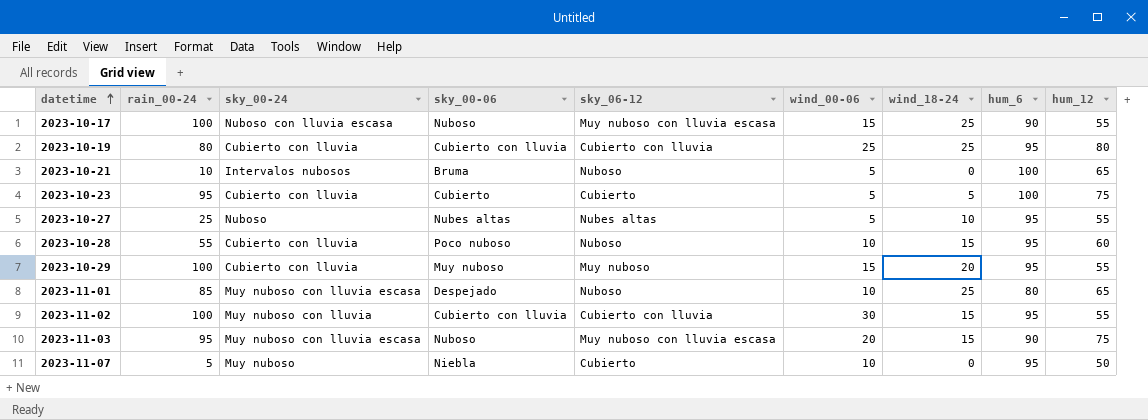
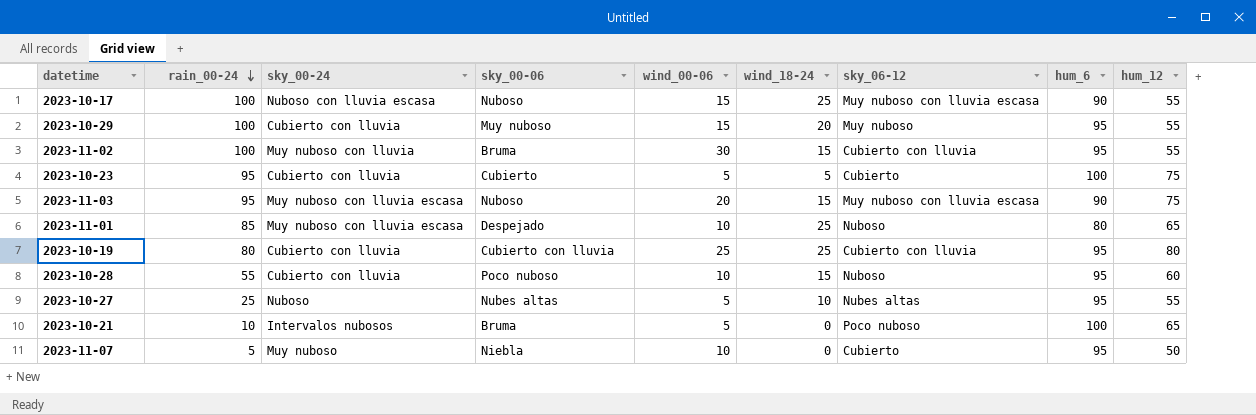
row order: datetime ascending -> rain_00-24 descending
column sky_06-12 | position: 5 -> 7
2023-11-02 | sky_00-06: Cubierto con lluvia -> Bruma
2023-10-21 | sky_06-12: Nuboso -> Poco nuboso

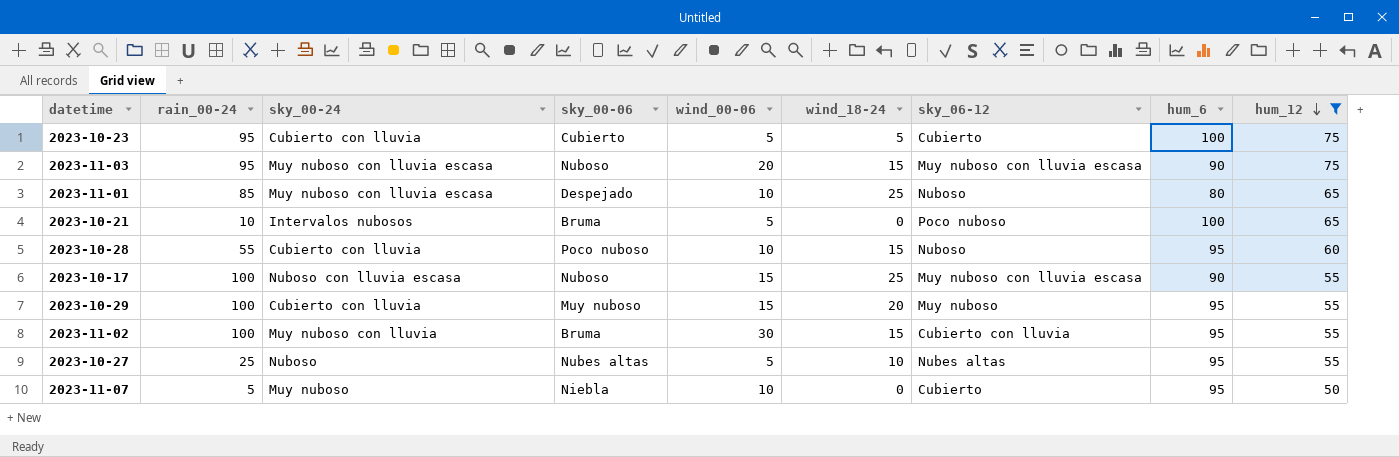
filter: none -> hum_12 != 80
row order: rain_00-24 descending -> hum_12 descending

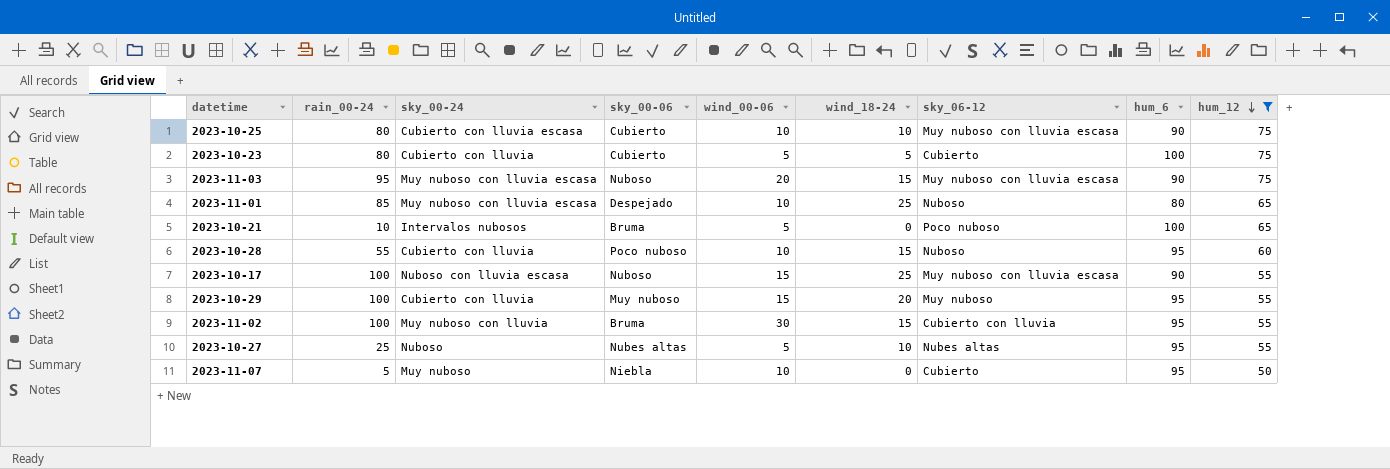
row 2023-10-25: none -> 80 | Cubierto con lluvia escasa | Cubierto | 10 | 10 | Muy nuboso con lluvia escasa | 90 | 75
2023-10-23 | rain_00-24: 95 -> 80

